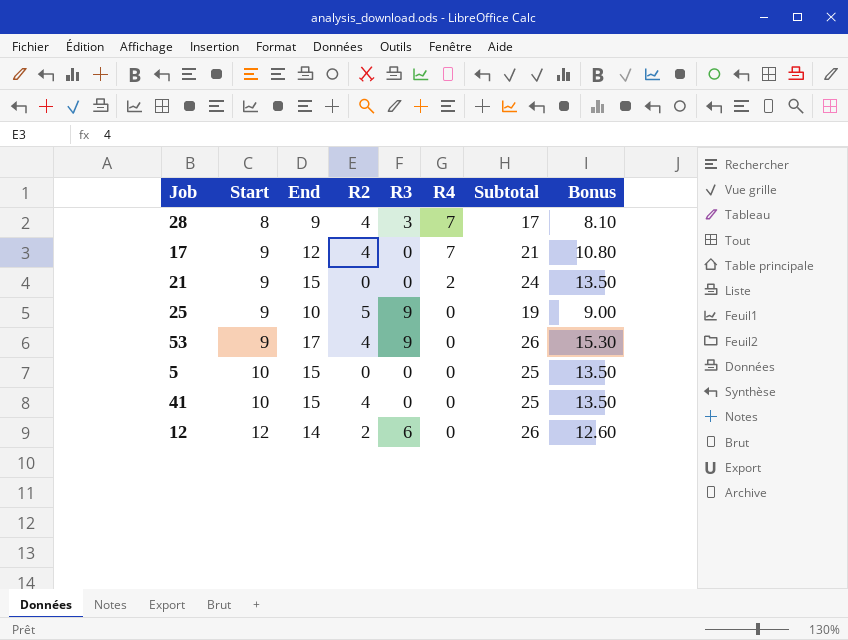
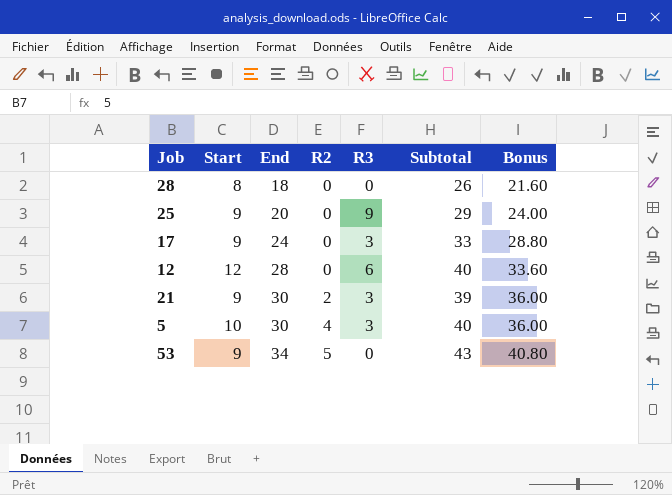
row order: Start ascending -> End ascending
column R4 | position: 6 -> none
column Bonus | formula: [End] * 0.9 -> [End] * 1.2
row 41: 10 | 15 | 4 | 0 | 0 | 25 | 13.50 -> none
28 | End: 9 -> 18
28 | R2: 4 -> 0
28 | R3: 3 -> 0
28 | Subtotal: 17 -> 26
25 | End: 10 -> 20
25 | R2: 5 -> 0
25 | Subtotal: 19 -> 29
17 | End: 12 -> 24
17 | R2: 4 -> 0
17 | R3: 0 -> 3
17 | Subtotal: 21 -> 33
12 | End: 14 -> 28
12 | R2: 2 -> 0
12 | Subtotal: 26 -> 40
21 | End: 15 -> 30
21 | R2: 0 -> 2
21 | R3: 0 -> 3
21 | Subtotal: 24 -> 39
5 | End: 15 -> 30
5 | R2: 0 -> 4
5 | R3: 0 -> 3
5 | Subtotal: 25 -> 40
53 | End: 17 -> 34
53 | R2: 4 -> 5
53 | R3: 9 -> 0
53 | Subtotal: 26 -> 43

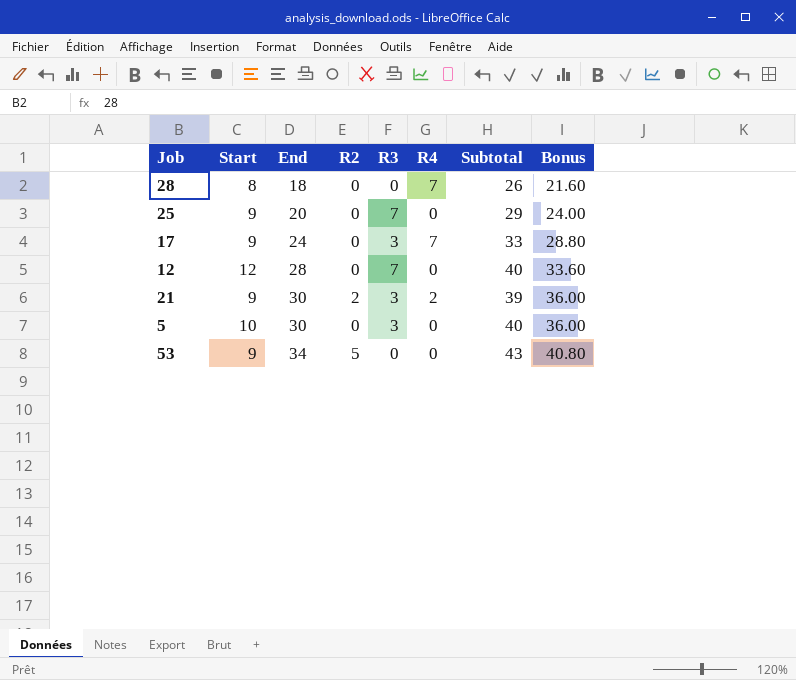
column R4 | position: none -> 6
25 | R3: 9 -> 7
12 | R3: 6 -> 7
5 | R2: 4 -> 0

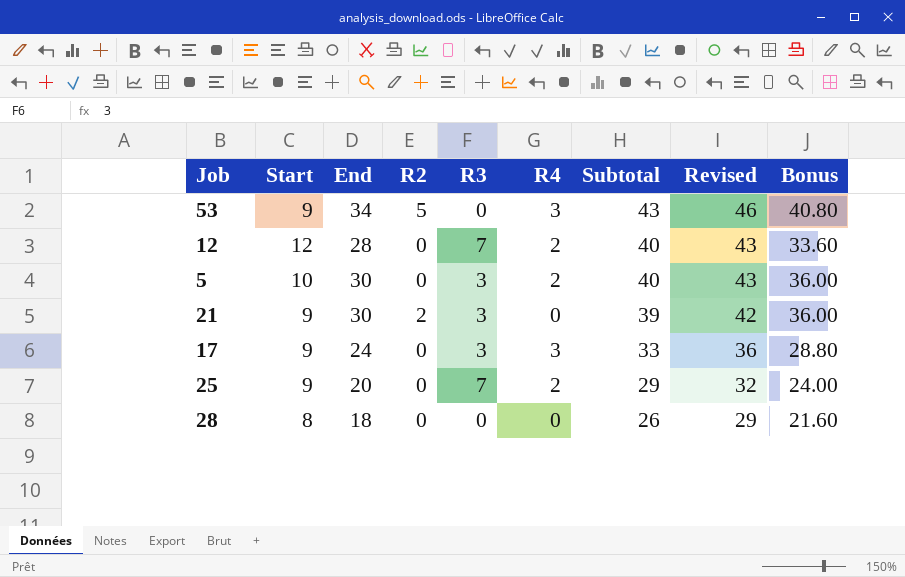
row order: End ascending -> Subtotal descending
column Revised | formula: none -> [Subtotal] + 3
53 | R4: 0 -> 3
12 | R4: 0 -> 2
5 | R4: 0 -> 2
21 | R4: 2 -> 0
17 | R4: 7 -> 3
25 | R4: 0 -> 2
28 | R4: 7 -> 0

